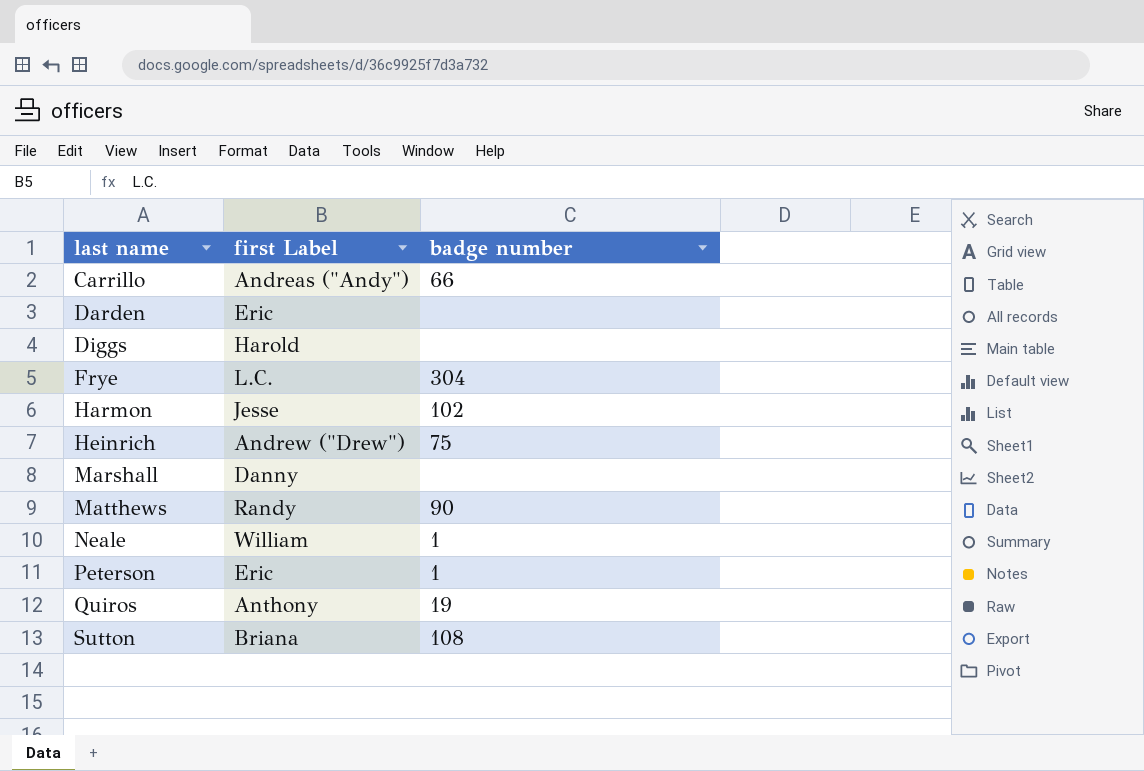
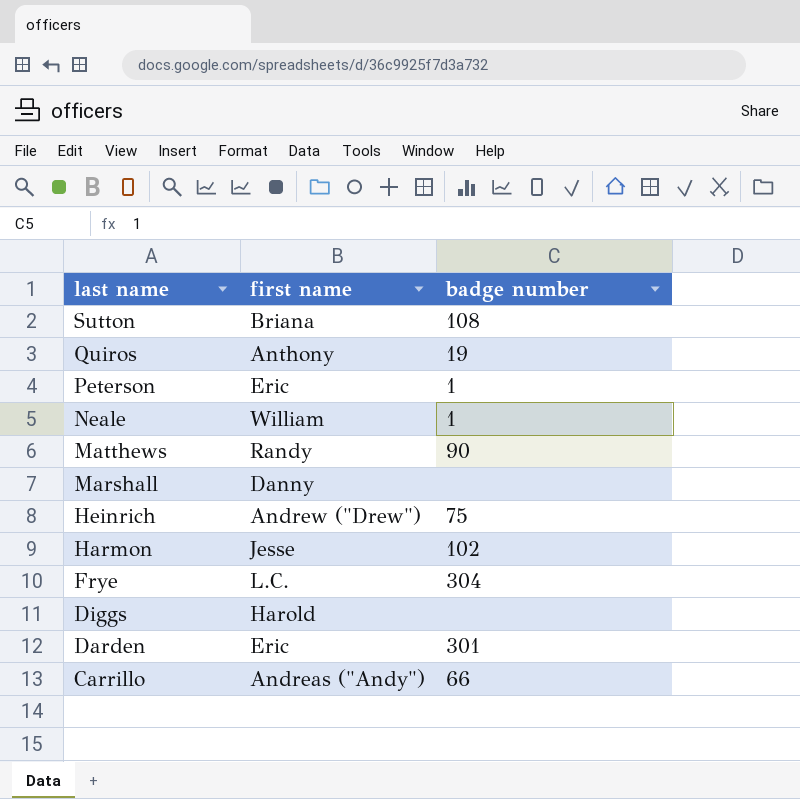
row order: last name ascending -> last name descending
column name: first Label -> first name
Darden | badge number: none -> 301

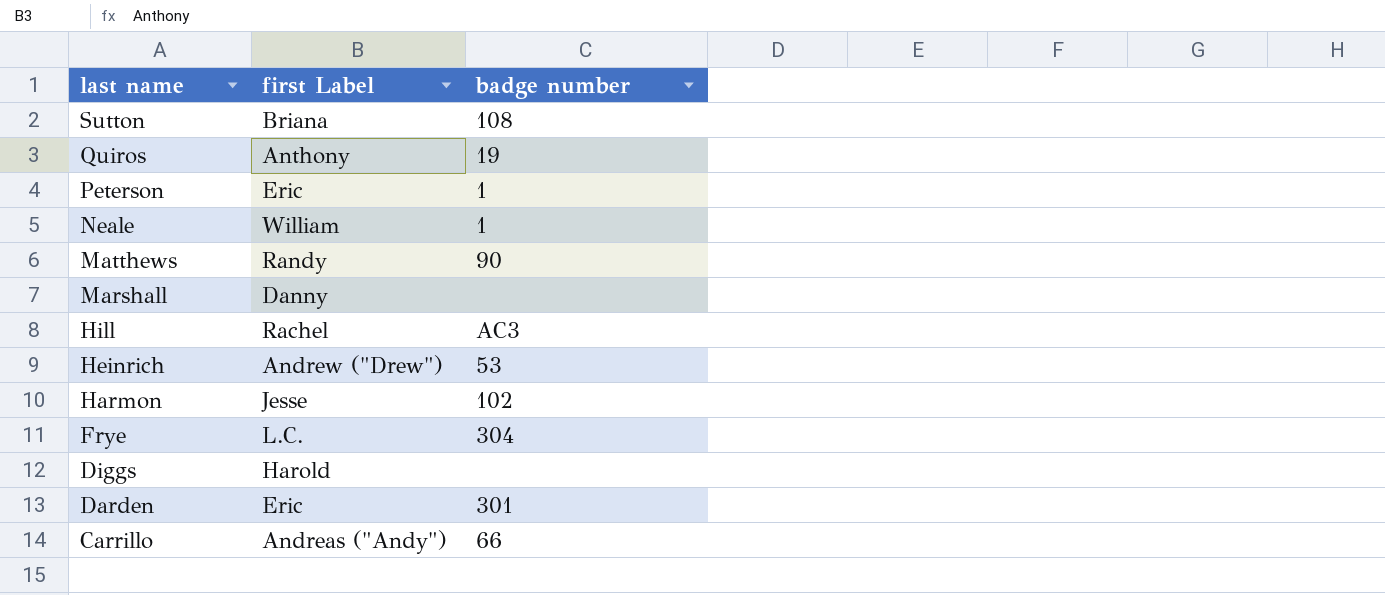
column name: first name -> first Label
row Hill: none -> Rachel | AC3
Heinrich | badge number: 75 -> 53

